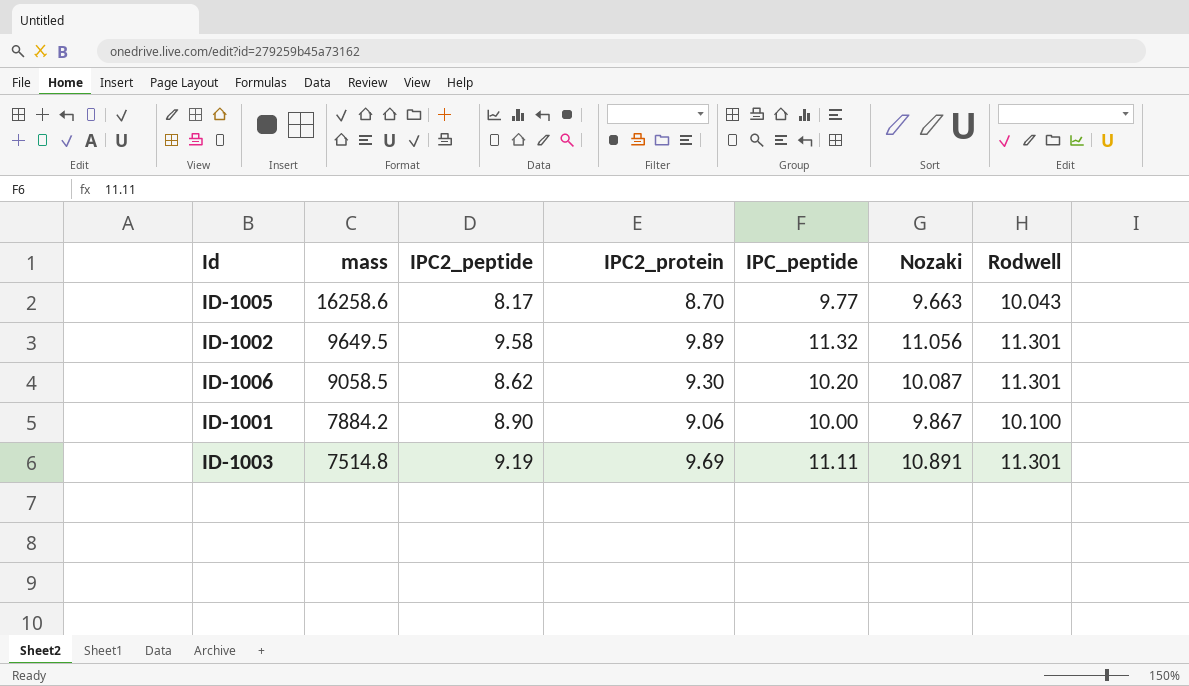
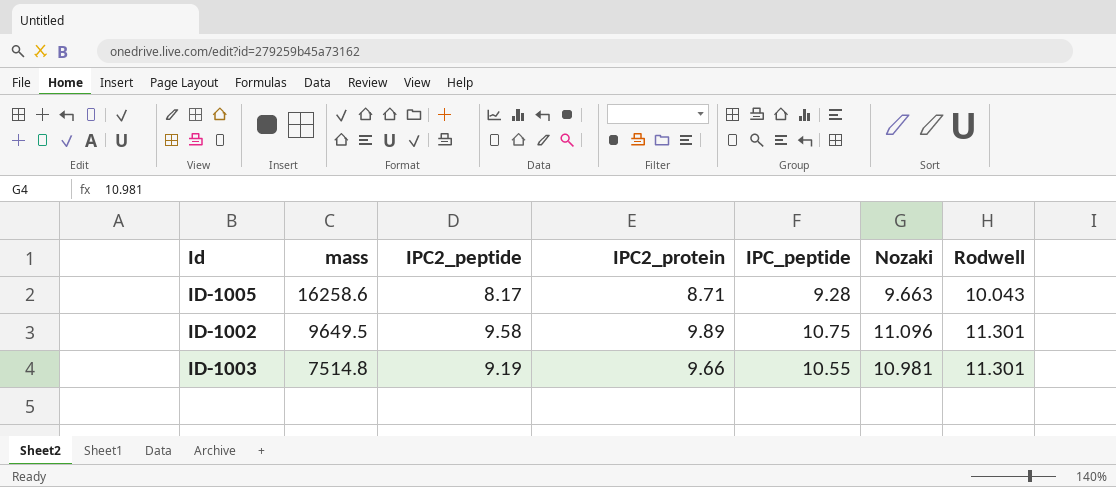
row ID-1006: 9058.5 | 8.62 | 9.30 | 10.20 | 10.087 | 11.301 -> none
row ID-1001: 7884.2 | 8.90 | 9.06 | 10.00 | 9.867 | 10.100 -> none
ID-1005 | IPC2_protein: 8.70 -> 8.71
ID-1005 | IPC_peptide: 9.77 -> 9.28
ID-1002 | IPC_peptide: 11.32 -> 10.75
ID-1002 | Nozaki: 11.056 -> 11.096
ID-1003 | IPC2_protein: 9.69 -> 9.66
ID-1003 | IPC_peptide: 11.11 -> 10.55
ID-1003 | Nozaki: 10.891 -> 10.981

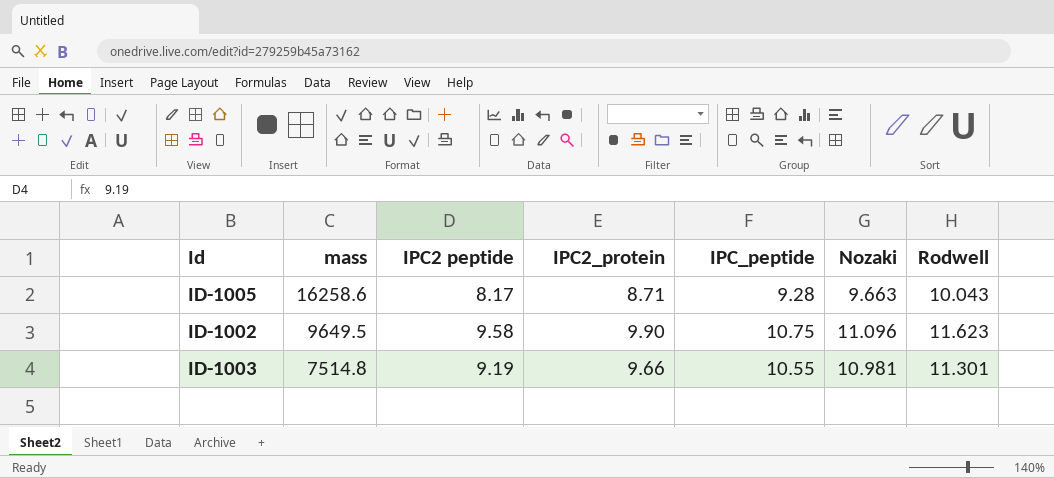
column name: IPC2_peptide -> IPC2 peptide
ID-1002 | IPC2_protein: 9.89 -> 9.90
ID-1002 | Rodwell: 11.301 -> 11.623

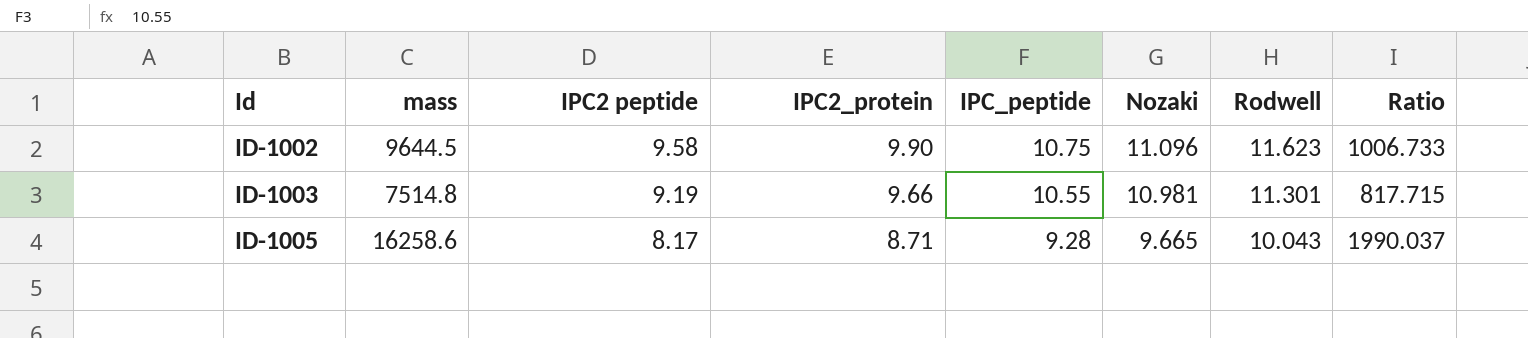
row order: mass descending -> Id ascending
column Ratio | formula: none -> [mass] / [IPC2 peptide]
ID-1002 | mass: 9649.5 -> 9644.5
ID-1005 | Nozaki: 9.663 -> 9.665

